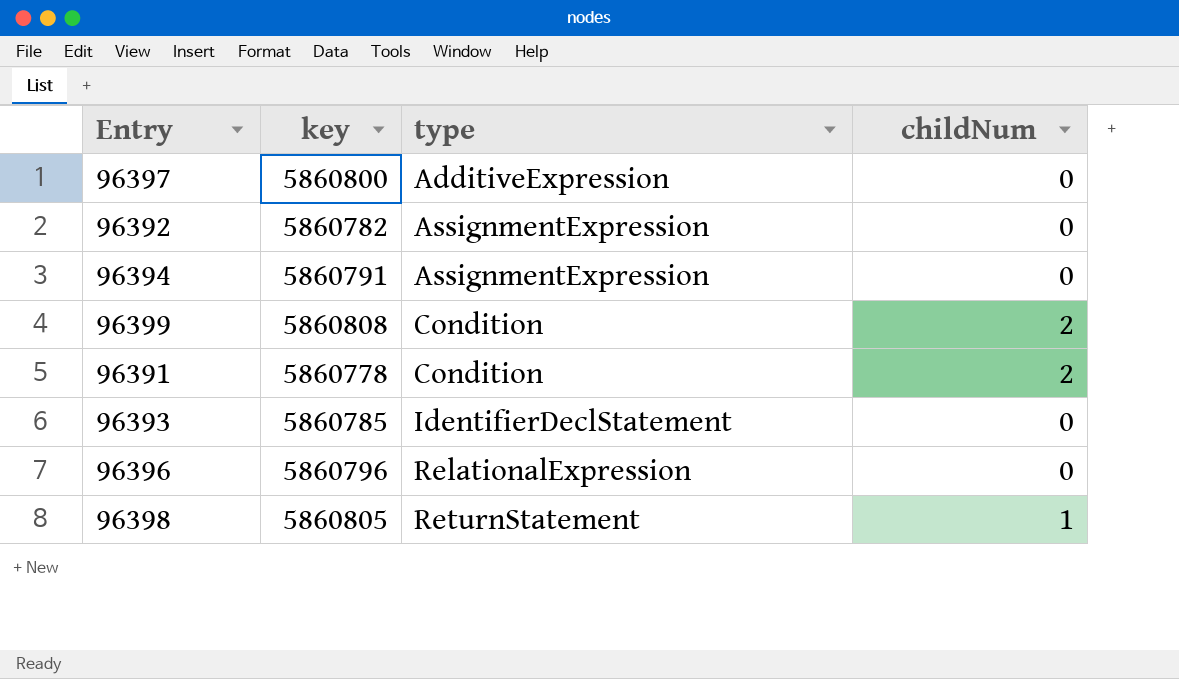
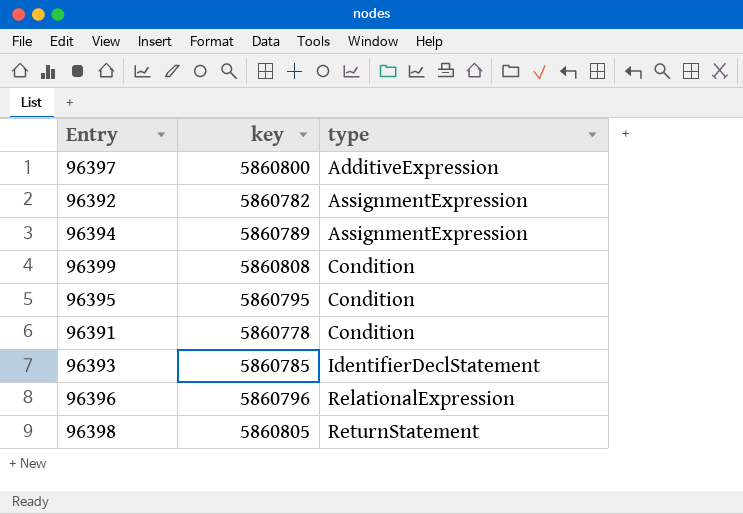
column childNum | position: 4 -> none
96394 | key: 5860791 -> 5860789
row 96395: none -> 5860795 | Condition

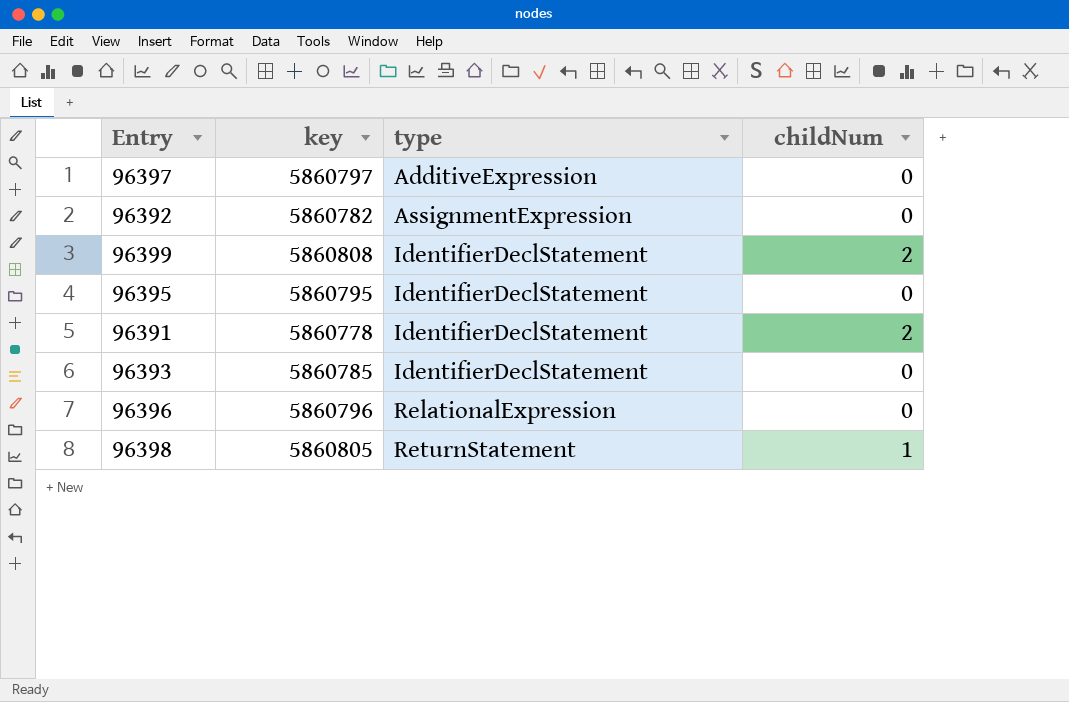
column childNum | position: none -> 4
row 96394: 5860789 | AssignmentExpression -> none
96397 | key: 5860800 -> 5860797
96399 | type: Condition -> IdentifierDeclStatement
96395 | type: Condition -> IdentifierDeclStatement
96391 | type: Condition -> IdentifierDeclStatement

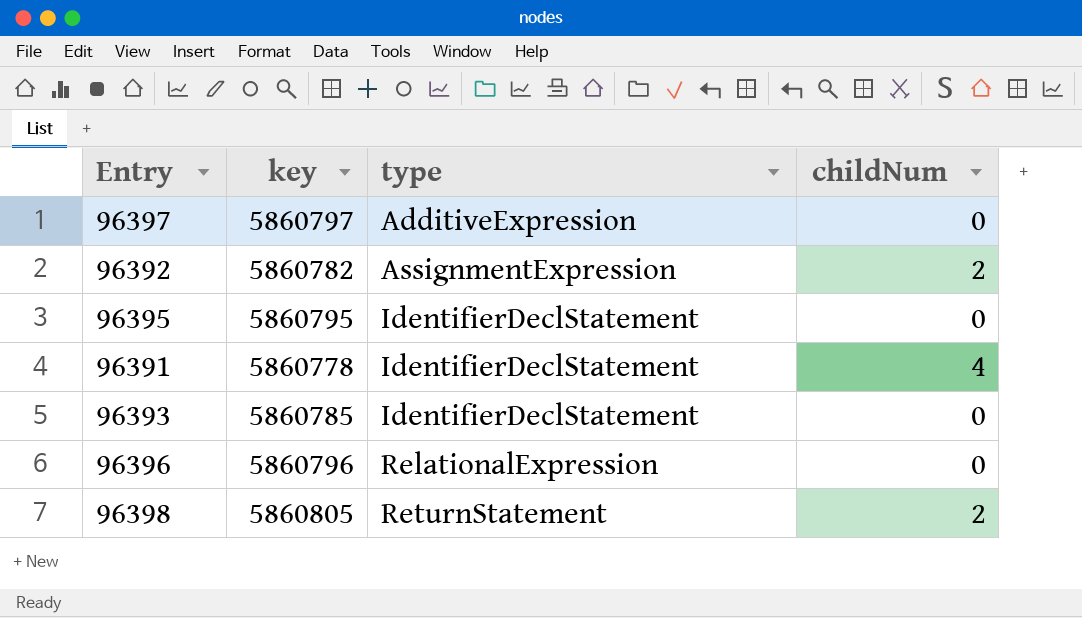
row 96399: 5860808 | IdentifierDeclStatement | 2 -> none
96392 | childNum: 0 -> 2
96391 | childNum: 2 -> 4
96398 | childNum: 1 -> 2

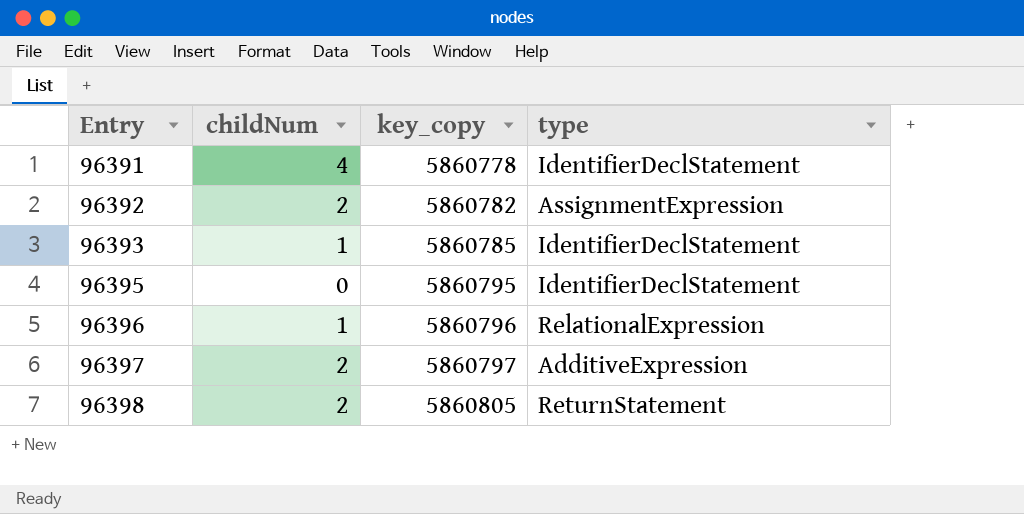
row order: type ascending -> Entry ascending
column childNum | position: 4 -> 2
column name: key -> key_copy
96393 | childNum: 0 -> 1
96396 | childNum: 0 -> 1
96397 | childNum: 0 -> 2

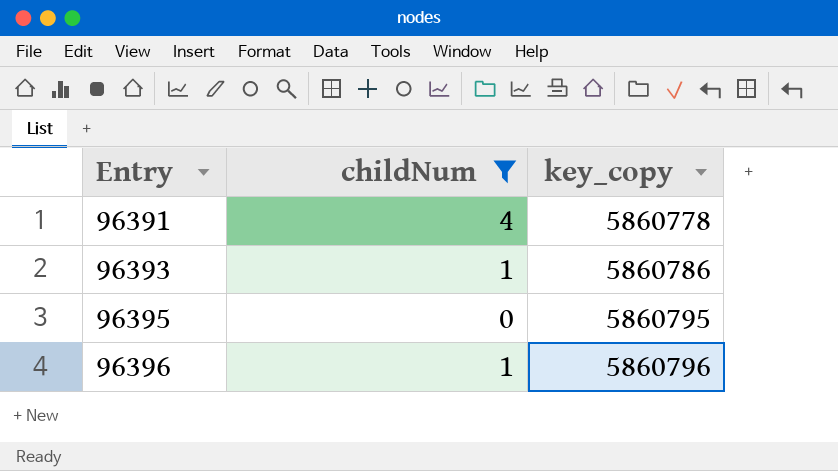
filter: none -> childNum != 2
column type | position: 4 -> none
96393 | key_copy: 5860785 -> 5860786

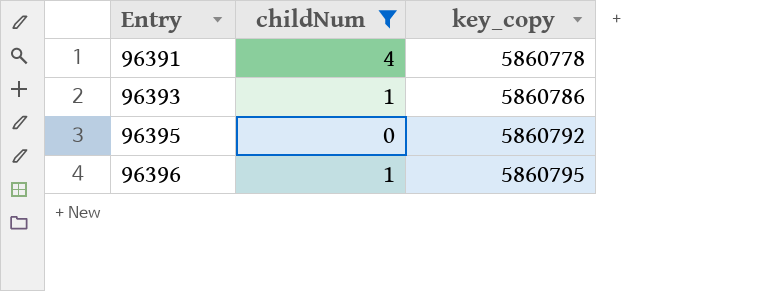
96395 | key_copy: 5860795 -> 5860792
96396 | key_copy: 5860796 -> 5860795

